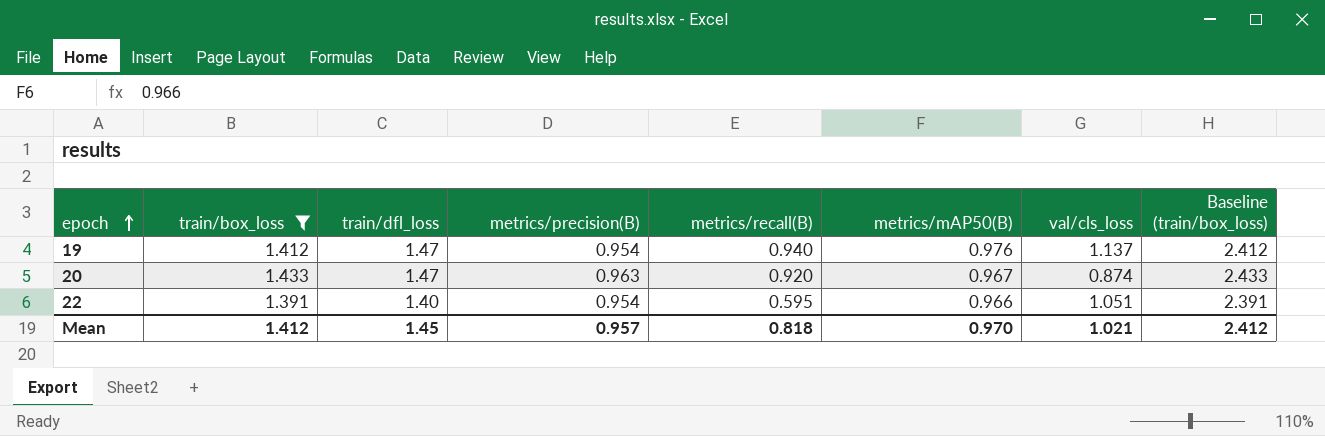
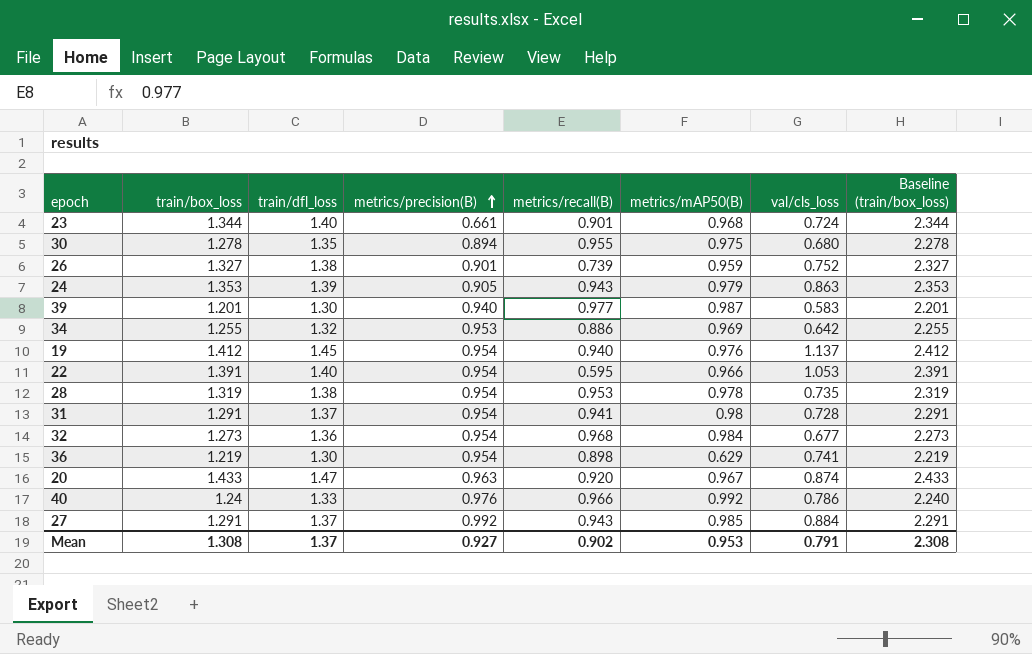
filter: train/box_loss >= 1.391 -> none
row order: epoch ascending -> metrics/precision(B) ascending
19 | train/dfl_loss: 1.47 -> 1.45
22 | val/cls_loss: 1.051 -> 1.053
Mean | train/box_loss: 1.412 -> 1.308
Mean | train/dfl_loss: 1.45 -> 1.37
Mean | metrics/precision(B): 0.957 -> 0.927
Mean | metrics/recall(B): 0.818 -> 0.902
Mean | metrics/mAP50(B): 0.970 -> 0.953
Mean | val/cls_loss: 1.021 -> 0.791
Mean | Baseline (train/box_loss): 2.412 -> 2.308

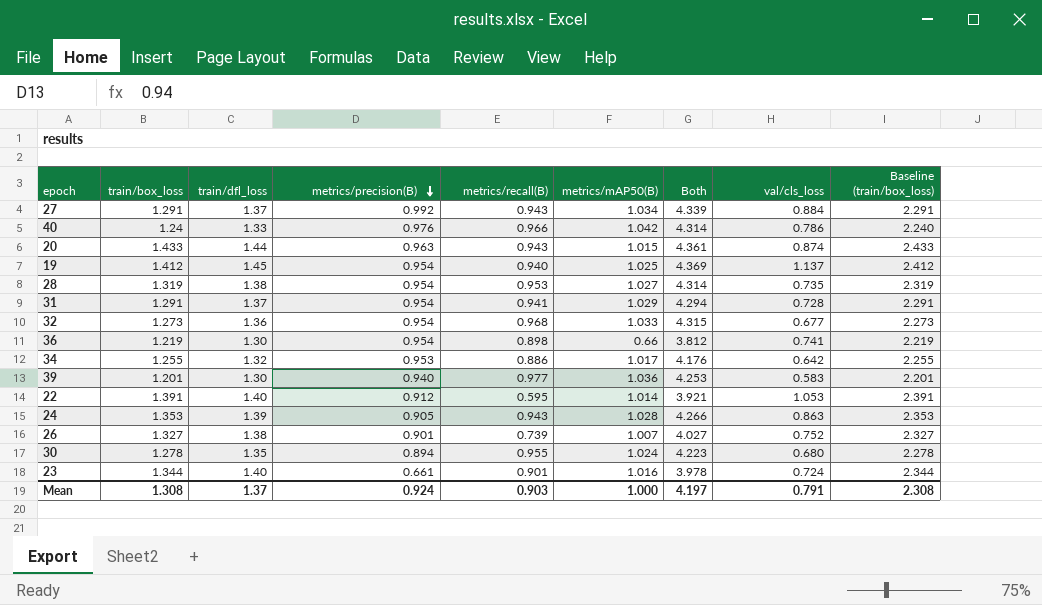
row order: metrics/precision(B) ascending -> metrics/precision(B) descending
column Both | formula: none -> [train/dfl_loss] + [metrics/precision(B)] + [metrics/recall(B)] + [metrics/mAP50(B)]
27 | metrics/mAP50(B): 0.985 -> 1.034
40 | metrics/mAP50(B): 0.992 -> 1.042
20 | train/dfl_loss: 1.47 -> 1.44
20 | metrics/recall(B): 0.920 -> 0.943
20 | metrics/mAP50(B): 0.967 -> 1.015
19 | metrics/mAP50(B): 0.976 -> 1.025
28 | metrics/mAP50(B): 0.978 -> 1.027
31 | metrics/mAP50(B): 0.98 -> 1.029
32 | metrics/mAP50(B): 0.984 -> 1.033
36 | metrics/mAP50(B): 0.629 -> 0.66
34 | metrics/mAP50(B): 0.969 -> 1.017
39 | metrics/mAP50(B): 0.987 -> 1.036
22 | metrics/precision(B): 0.954 -> 0.912
22 | metrics/mAP50(B): 0.966 -> 1.014
24 | metrics/mAP50(B): 0.979 -> 1.028
26 | metrics/mAP50(B): 0.959 -> 1.007
30 | metrics/mAP50(B): 0.975 -> 1.024
23 | metrics/mAP50(B): 0.968 -> 1.016
Mean | metrics/precision(B): 0.927 -> 0.924
Mean | metrics/recall(B): 0.902 -> 0.903
Mean | metrics/mAP50(B): 0.953 -> 1.000

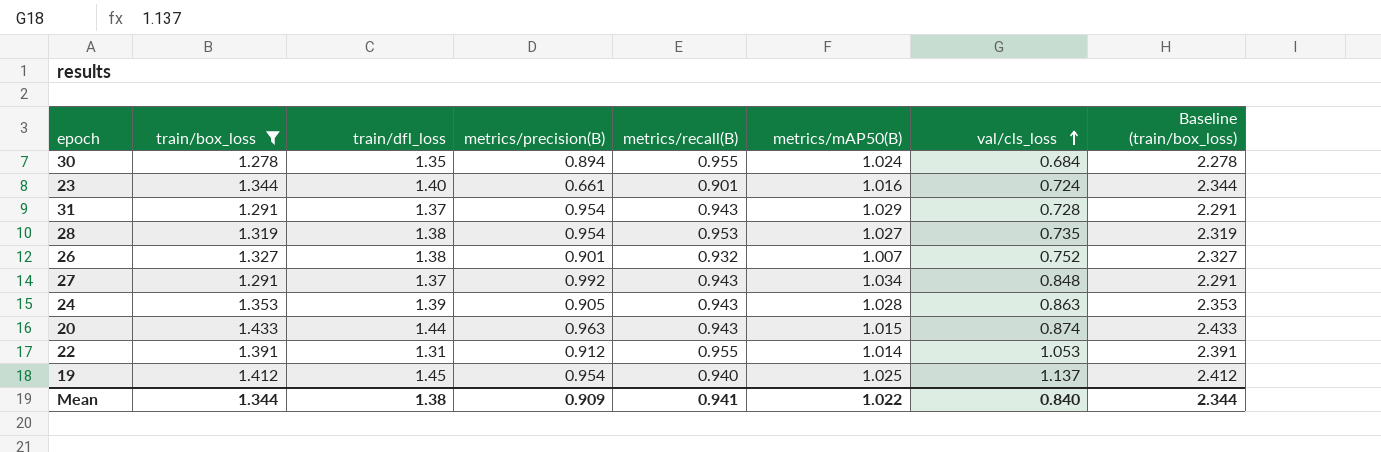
filter: none -> train/box_loss >= 1.278
row order: metrics/precision(B) descending -> val/cls_loss ascending
column Both | formula: [train/dfl_loss] + [metrics/precision(B)] + [metrics/recall(B)] + [metrics/mAP50(B)] -> none
30 | val/cls_loss: 0.680 -> 0.684
31 | metrics/recall(B): 0.941 -> 0.943
26 | metrics/recall(B): 0.739 -> 0.932
27 | val/cls_loss: 0.884 -> 0.848
22 | train/dfl_loss: 1.40 -> 1.31
22 | metrics/recall(B): 0.595 -> 0.955
Mean | train/box_loss: 1.308 -> 1.344
Mean | train/dfl_loss: 1.37 -> 1.38
Mean | metrics/precision(B): 0.924 -> 0.909
Mean | metrics/recall(B): 0.903 -> 0.941
Mean | metrics/mAP50(B): 1.000 -> 1.022
Mean | val/cls_loss: 0.791 -> 0.840
Mean | Baseline (train/box_loss): 2.308 -> 2.344

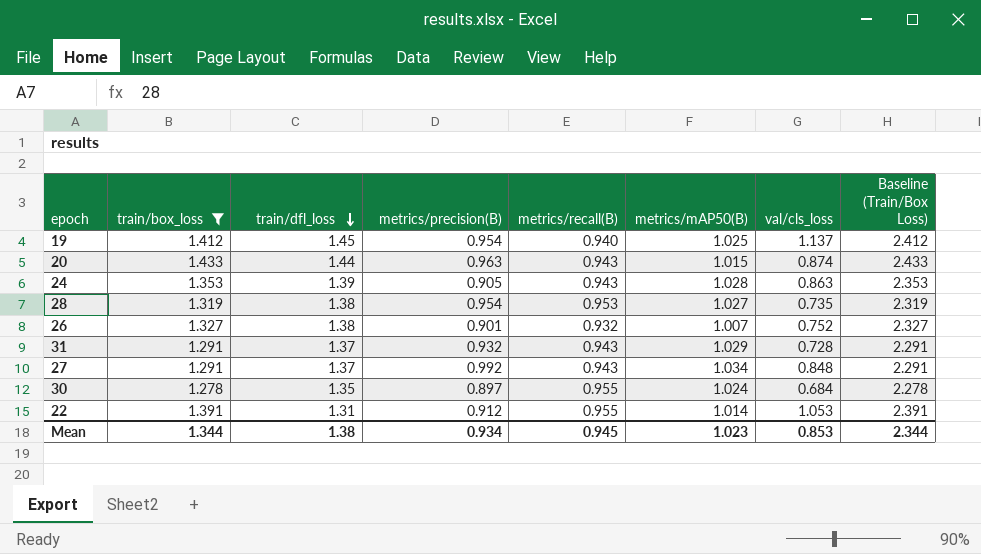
row order: val/cls_loss ascending -> train/dfl_loss descending
column name: Baseline (train/box_loss) -> Baseline (Train/Box Loss)
row 23: 1.344 | 1.40 | 0.661 | 0.901 | 1.016 | 0.724 | 2.344 -> none
31 | metrics/precision(B): 0.954 -> 0.932
30 | metrics/precision(B): 0.894 -> 0.897
Mean | metrics/precision(B): 0.909 -> 0.934
Mean | metrics/recall(B): 0.941 -> 0.945
Mean | metrics/mAP50(B): 1.022 -> 1.023
Mean | val/cls_loss: 0.840 -> 0.853

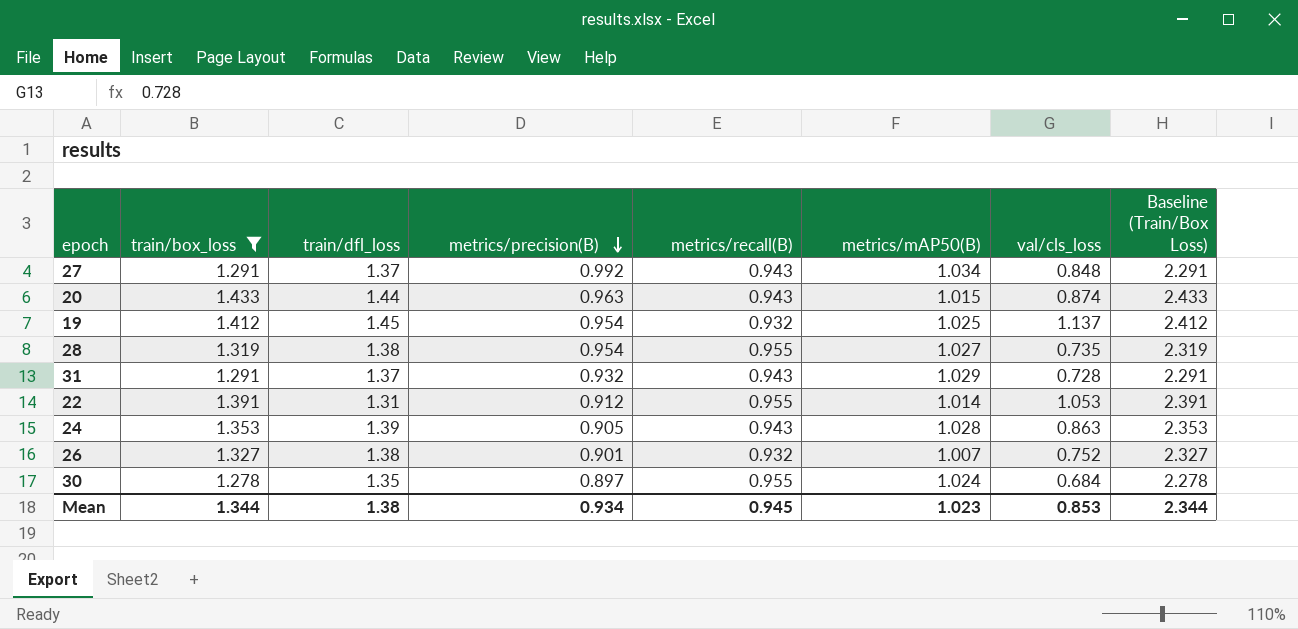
row order: train/dfl_loss descending -> metrics/precision(B) descending
19 | metrics/recall(B): 0.940 -> 0.932
28 | metrics/recall(B): 0.953 -> 0.955

